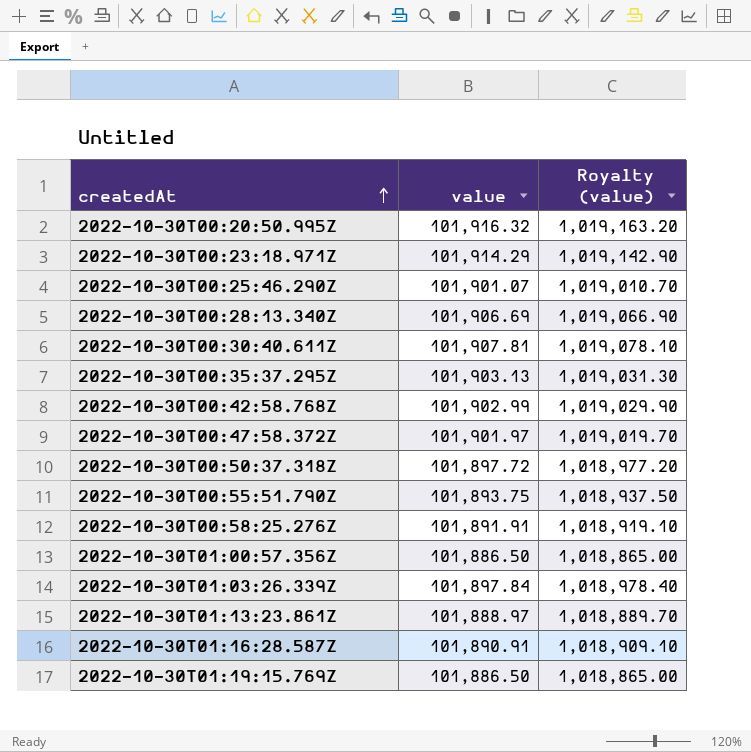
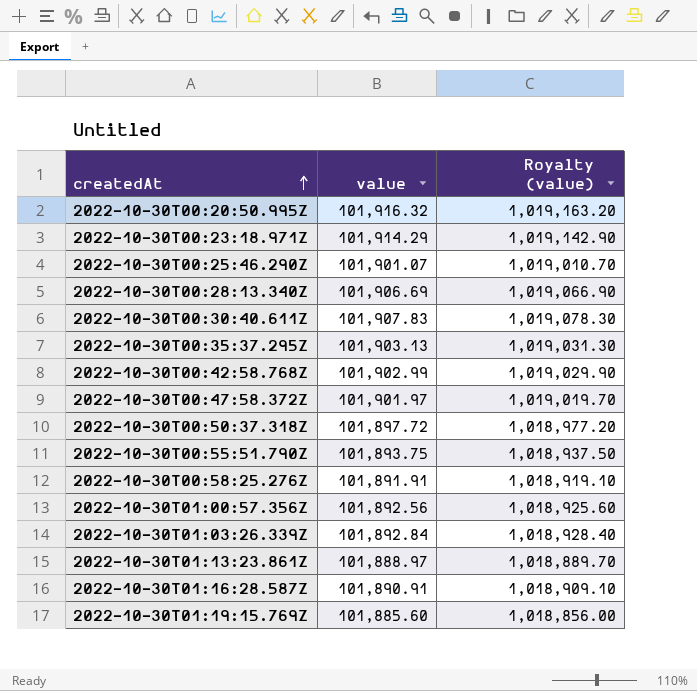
2022-10-30T00:30:40.611Z | value: 101,907.81 -> 101,907.83
2022-10-30T00:30:40.611Z | Royalty (value): 1,019,078.10 -> 1,019,078.30
2022-10-30T01:00:57.356Z | value: 101,886.50 -> 101,892.56
2022-10-30T01:00:57.356Z | Royalty (value): 1,018,865.00 -> 1,018,925.60
2022-10-30T01:03:26.339Z | value: 101,897.84 -> 101,892.84
2022-10-30T01:03:26.339Z | Royalty (value): 1,018,978.40 -> 1,018,928.40
2022-10-30T01:19:15.769Z | value: 101,886.50 -> 101,885.60
2022-10-30T01:19:15.769Z | Royalty (value): 1,018,865.00 -> 1,018,856.00

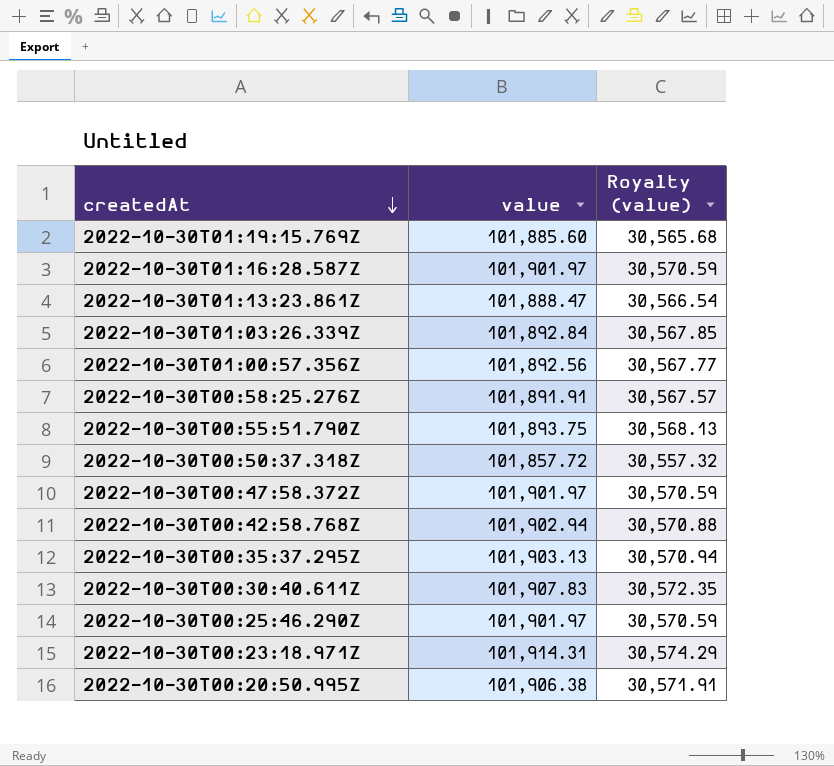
row order: createdAt ascending -> createdAt descending
column Royalty (value) | formula: [value] * 10 -> [value] * 0.3
row 2022-10-30T00:28:13.340Z: 101,906.69 | 1,019,066.90 -> none
2022-10-30T01:16:28.587Z | value: 101,890.91 -> 101,901.97
2022-10-30T01:13:23.861Z | value: 101,888.97 -> 101,888.47
2022-10-30T00:50:37.318Z | value: 101,897.72 -> 101,857.72
2022-10-30T00:42:58.768Z | value: 101,902.99 -> 101,902.94
2022-10-30T00:25:46.290Z | value: 101,901.07 -> 101,901.97
2022-10-30T00:23:18.971Z | value: 101,914.29 -> 101,914.31
2022-10-30T00:20:50.995Z | value: 101,916.32 -> 101,906.38

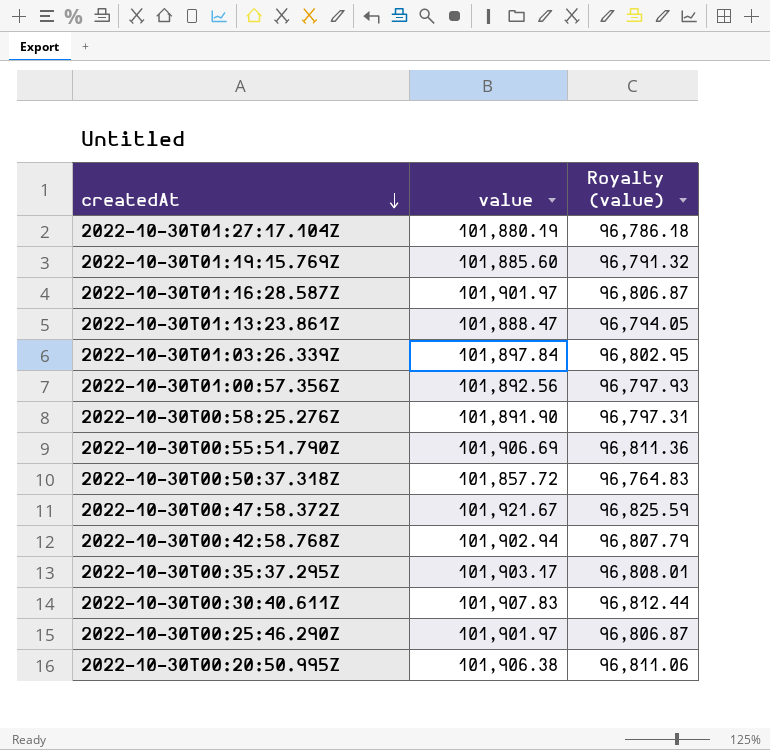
column Royalty (value) | formula: [value] * 0.3 -> [value] * 0.95
row 2022-10-30T00:23:18.971Z: 101,914.31 | 30,574.29 -> none
row 2022-10-30T01:27:17.104Z: none -> 101,880.19 | 96,786.18
2022-10-30T01:03:26.339Z | value: 101,892.84 -> 101,897.84
2022-10-30T00:58:25.276Z | value: 101,891.91 -> 101,891.90
2022-10-30T00:55:51.790Z | value: 101,893.75 -> 101,906.69
2022-10-30T00:47:58.372Z | value: 101,901.97 -> 101,921.67
2022-10-30T00:35:37.295Z | value: 101,903.13 -> 101,903.17

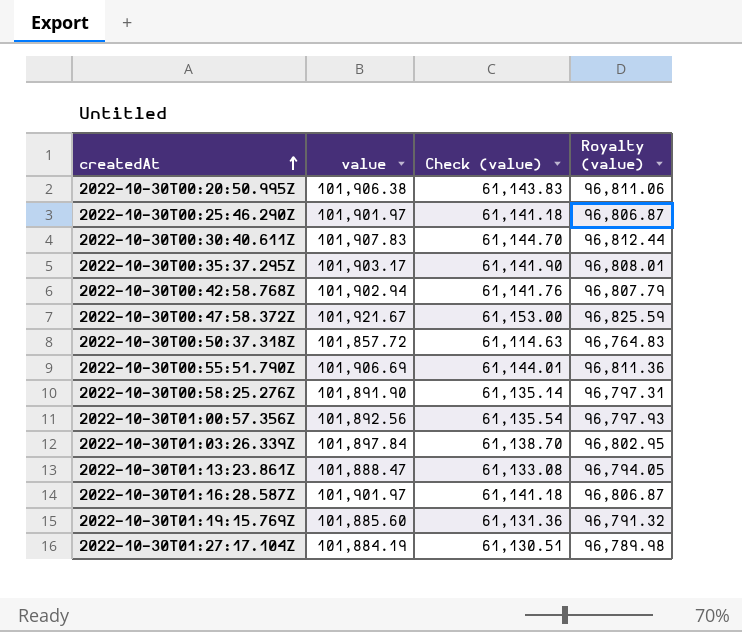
row order: createdAt descending -> createdAt ascending
column Check (value) | formula: none -> [value] * 0.6
2022-10-30T01:27:17.104Z | value: 101,880.19 -> 101,884.19
2022-10-30T01:27:17.104Z | Royalty (value): 96,786.18 -> 96,789.98

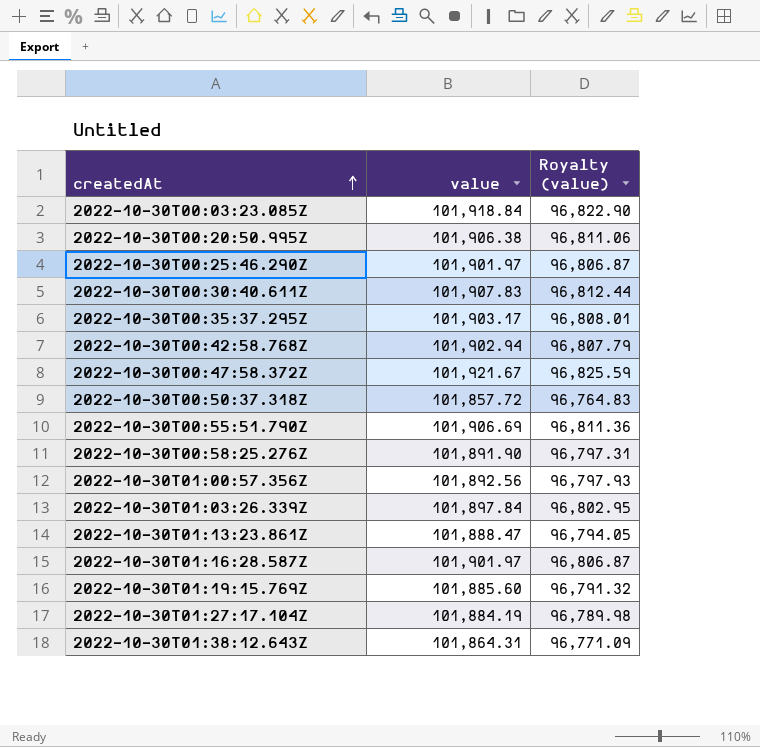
column Check (value) | formula: [value] * 0.6 -> none
row 2022-10-30T00:03:23.085Z: none -> 101,918.84 | 96,822.90
row 2022-10-30T01:38:12.643Z: none -> 101,864.31 | 96,771.09

